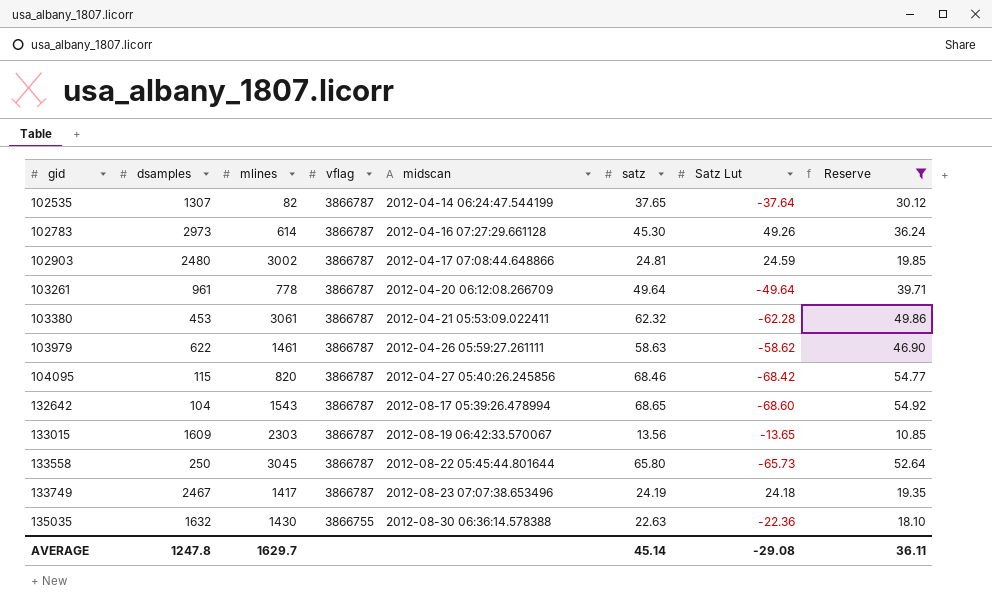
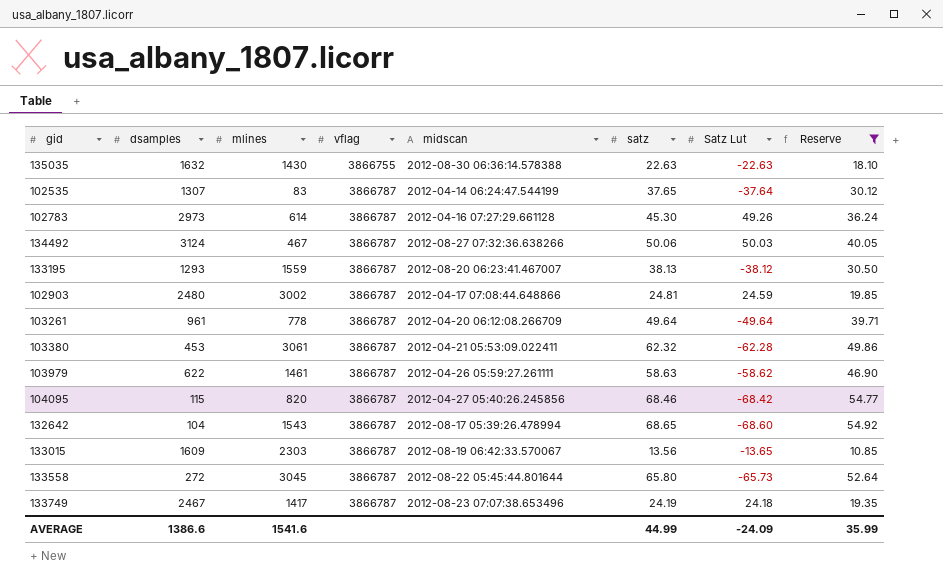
row order: gid ascending -> vflag ascending
135035 | Satz Lut: -22.36 -> -22.63
102535 | mlines: 82 -> 83
row 134492: none -> 3124 | 467 | 3866787 | 2012-08-27 07:32:36.638266 | 50.06 | 50.03 | 40.05
row 133195: none -> 1293 | 1559 | 3866787 | 2012-08-20 06:23:41.467007 | 38.13 | -38.12 | 30.50
133558 | dsamples: 250 -> 272
AVERAGE | dsamples: 1247.8 -> 1386.6
AVERAGE | mlines: 1629.7 -> 1541.6
AVERAGE | satz: 45.14 -> 44.99
AVERAGE | Satz Lut: -29.08 -> -24.09
AVERAGE | Reserve: 36.11 -> 35.99

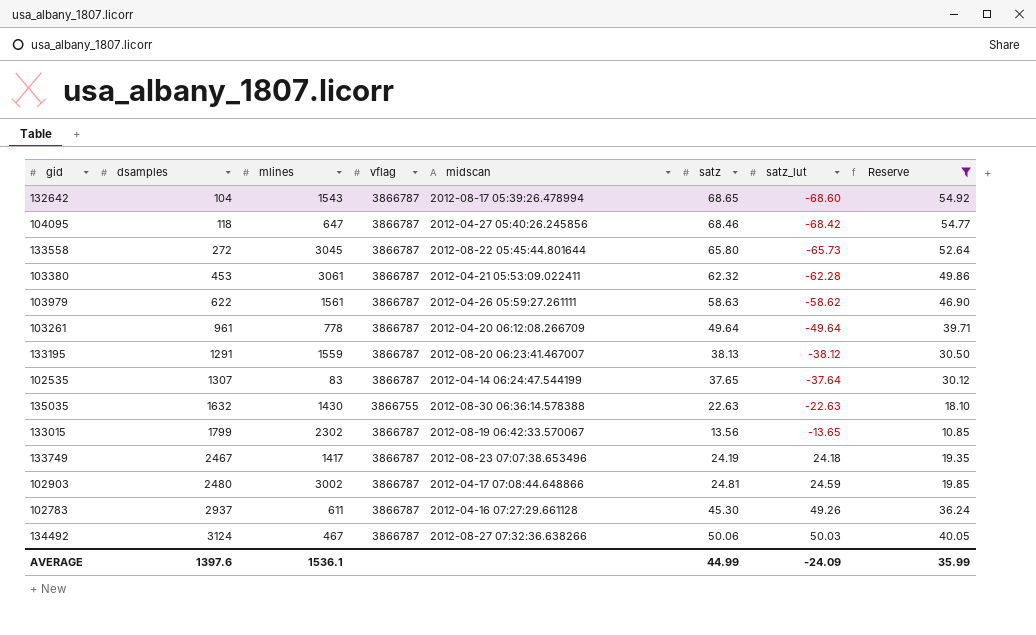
row order: vflag ascending -> dsamples ascending
column name: Satz Lut -> satz_lut
104095 | dsamples: 115 -> 118
104095 | mlines: 820 -> 647
103979 | mlines: 1461 -> 1561
133195 | dsamples: 1293 -> 1291
133015 | dsamples: 1609 -> 1799
133015 | mlines: 2303 -> 2302
102783 | dsamples: 2973 -> 2937
102783 | mlines: 614 -> 611
AVERAGE | dsamples: 1386.6 -> 1397.6
AVERAGE | mlines: 1541.6 -> 1536.1

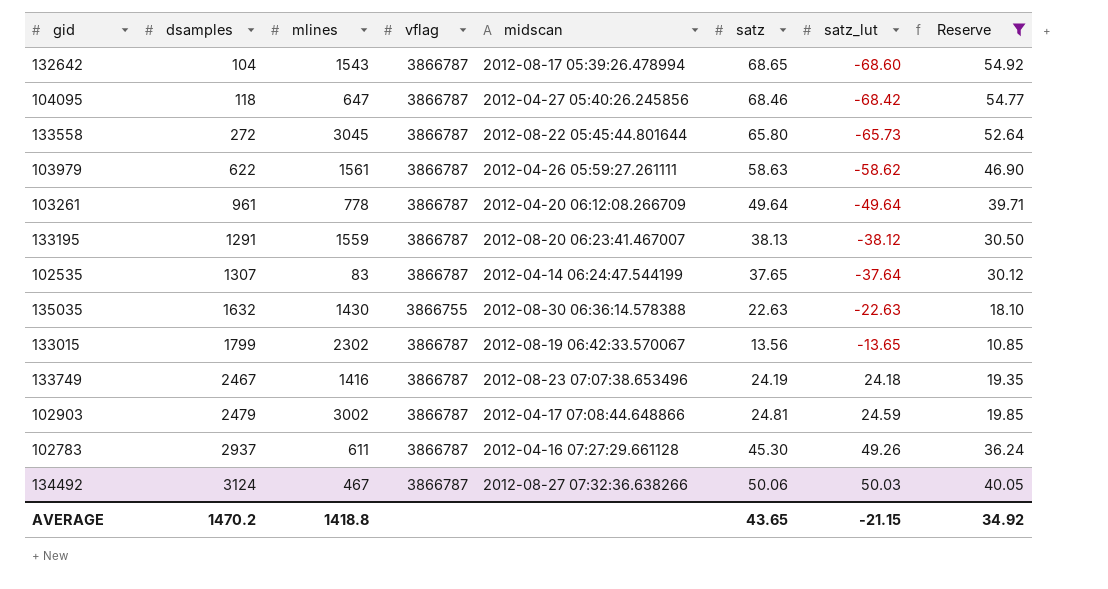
row 103380: 453 | 3061 | 3866787 | 2012-04-21 05:53:09.022411 | 62.32 | -62.28 | 49.86 -> none
133749 | mlines: 1417 -> 1416
102903 | dsamples: 2480 -> 2479
AVERAGE | dsamples: 1397.6 -> 1470.2
AVERAGE | mlines: 1536.1 -> 1418.8
AVERAGE | satz: 44.99 -> 43.65
AVERAGE | satz_lut: -24.09 -> -21.15
AVERAGE | Reserve: 35.99 -> 34.92

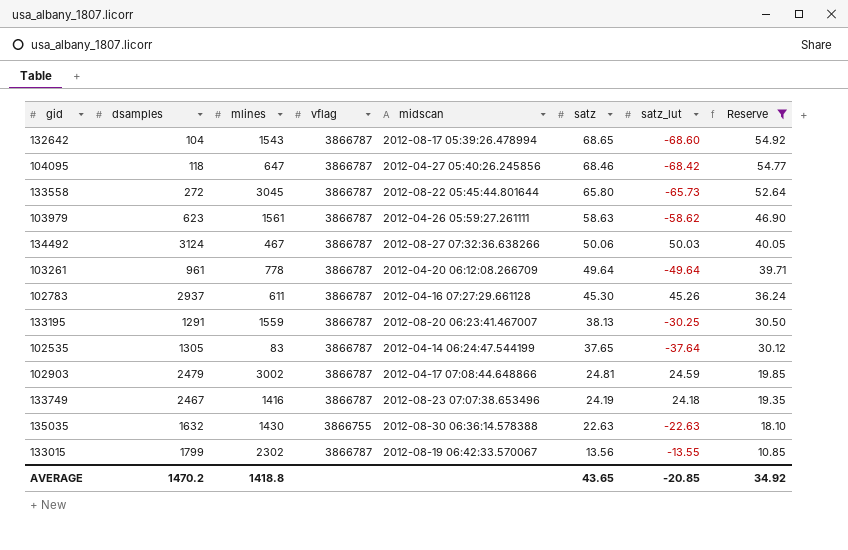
row order: dsamples ascending -> satz descending
103979 | dsamples: 622 -> 623
102783 | satz_lut: 49.26 -> 45.26
133195 | satz_lut: -38.12 -> -30.25
102535 | dsamples: 1307 -> 1305
133015 | satz_lut: -13.65 -> -13.55
AVERAGE | satz_lut: -21.15 -> -20.85

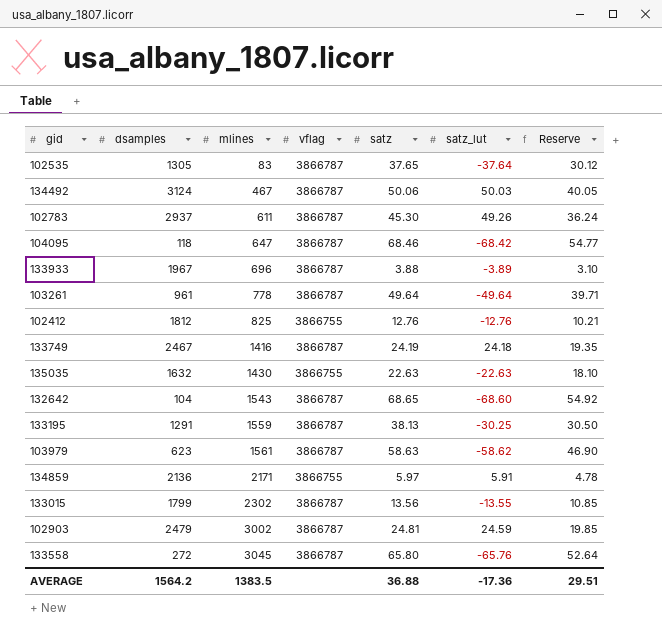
filter: Reserve >= 10.85 -> none
row order: satz descending -> mlines ascending
column midscan | position: 5 -> none
102783 | satz_lut: 45.26 -> 49.26
133558 | satz_lut: -65.73 -> -65.76
AVERAGE | dsamples: 1470.2 -> 1564.2
AVERAGE | mlines: 1418.8 -> 1383.5
AVERAGE | satz: 43.65 -> 36.88
AVERAGE | satz_lut: -20.85 -> -17.36
AVERAGE | Reserve: 34.92 -> 29.51

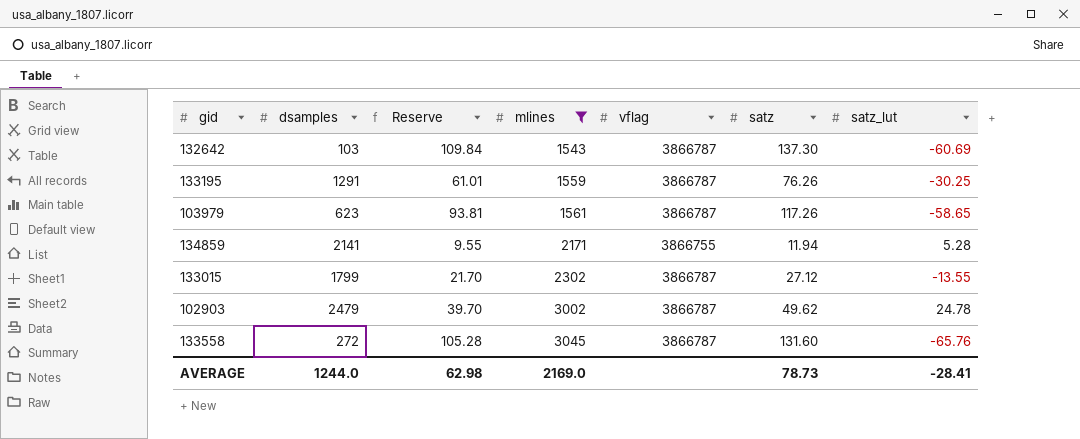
filter: none -> mlines >= 1543
column Reserve | position: 7 -> 3
132642 | dsamples: 104 -> 103
132642 | Reserve: 54.92 -> 109.84
132642 | satz: 68.65 -> 137.30
132642 | satz_lut: -68.60 -> -60.69
133195 | Reserve: 30.50 -> 61.01
133195 | satz: 38.13 -> 76.26
103979 | Reserve: 46.90 -> 93.81
103979 | satz: 58.63 -> 117.26
103979 | satz_lut: -58.62 -> -58.65
134859 | dsamples: 2136 -> 2141
134859 | Reserve: 4.78 -> 9.55
134859 | satz: 5.97 -> 11.94
134859 | satz_lut: 5.91 -> 5.28
133015 | Reserve: 10.85 -> 21.70
133015 | satz: 13.56 -> 27.12
102903 | Reserve: 19.85 -> 39.70
102903 | satz: 24.81 -> 49.62
102903 | satz_lut: 24.59 -> 24.78
133558 | Reserve: 52.64 -> 105.28
133558 | satz: 65.80 -> 131.60
AVERAGE | dsamples: 1564.2 -> 1244.0
AVERAGE | Reserve: 29.51 -> 62.98
AVERAGE | mlines: 1383.5 -> 2169.0
AVERAGE | satz: 36.88 -> 78.73
AVERAGE | satz_lut: -17.36 -> -28.41

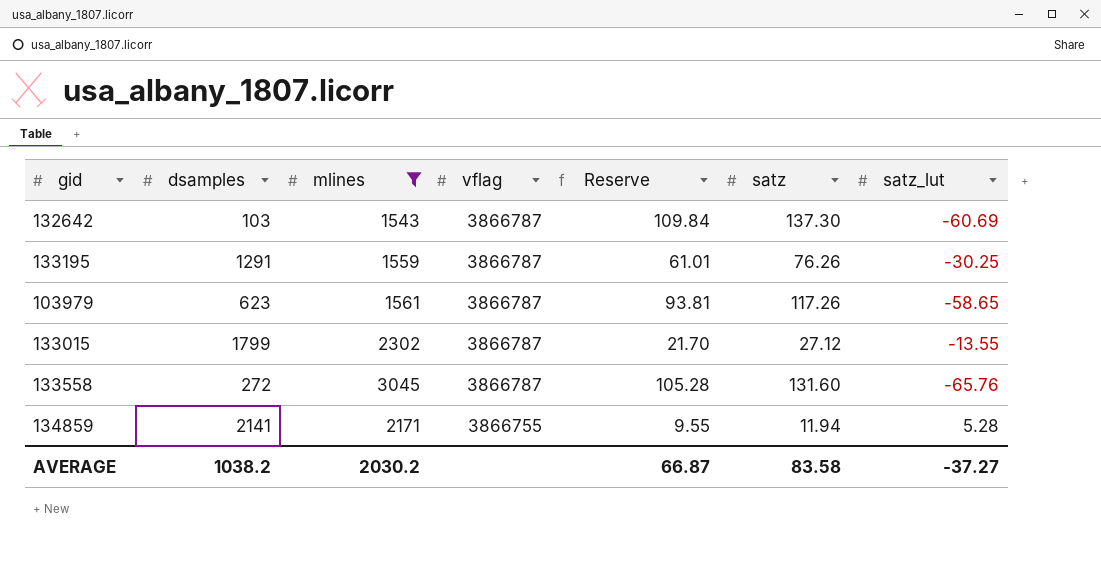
row order: mlines ascending -> vflag descending
column Reserve | position: 3 -> 5
row 102903: 2479 | 39.70 | 3002 | 3866787 | 49.62 | 24.78 -> none
AVERAGE | dsamples: 1244.0 -> 1038.2
AVERAGE | mlines: 2169.0 -> 2030.2
AVERAGE | Reserve: 62.98 -> 66.87
AVERAGE | satz: 78.73 -> 83.58
AVERAGE | satz_lut: -28.41 -> -37.27

